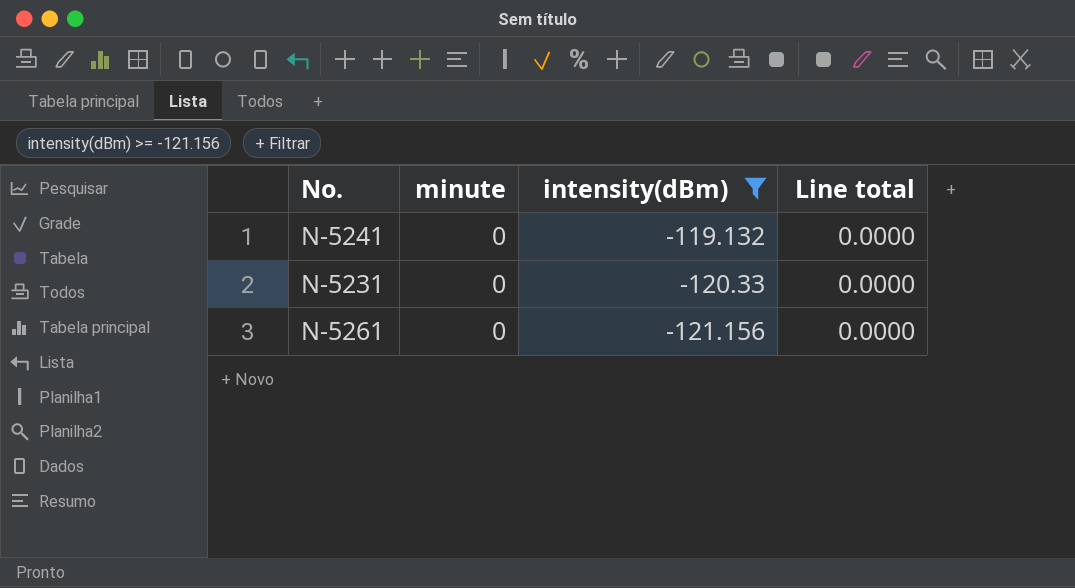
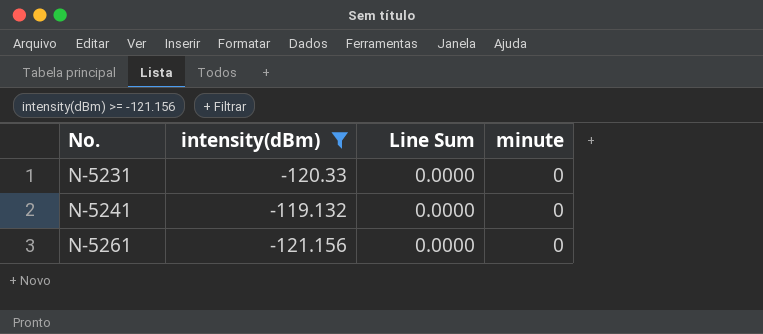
row order: intensity(dBm) descending -> No. ascending
column name: Line total -> Line Sum
column minute | position: 2 -> 4

